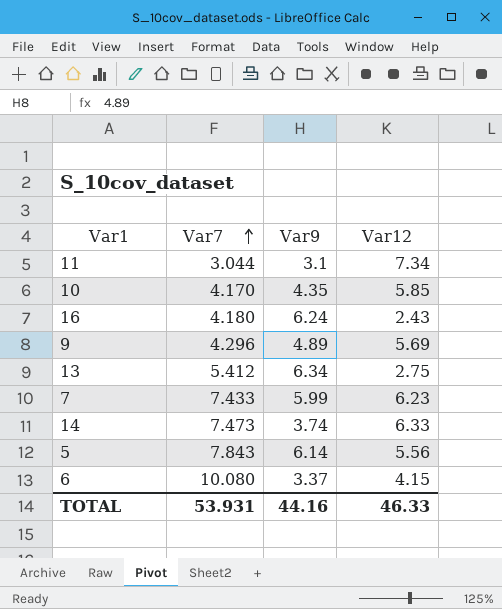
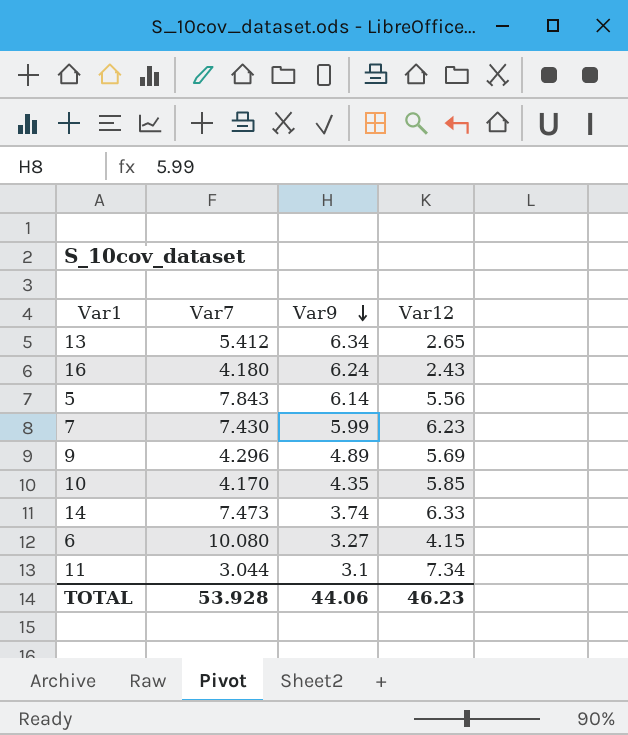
row order: Var7 ascending -> Var9 descending
13 | Var12: 2.75 -> 2.65
7 | Var7: 7.433 -> 7.430
6 | Var9: 3.37 -> 3.27
TOTAL | Var7: 53.931 -> 53.928
TOTAL | Var9: 44.16 -> 44.06
TOTAL | Var12: 46.33 -> 46.23

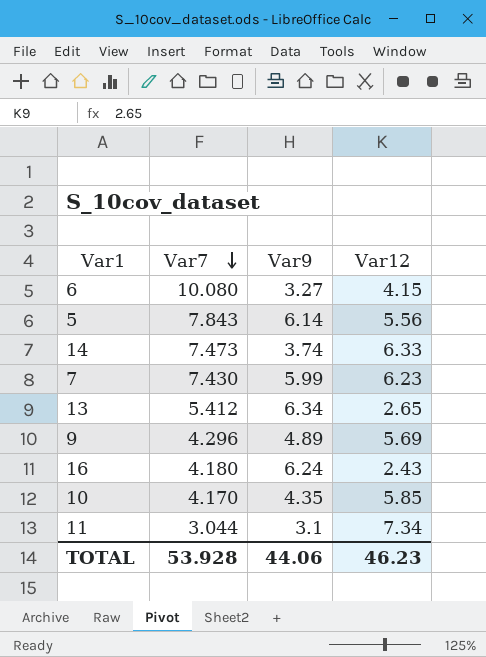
row order: Var9 descending -> Var7 descending

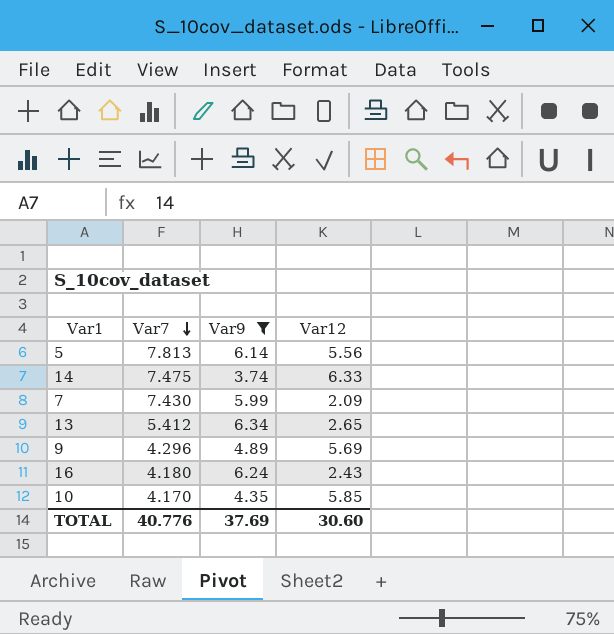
filter: none -> Var9 >= 3.74
5 | Var7: 7.843 -> 7.813
14 | Var7: 7.473 -> 7.475
7 | Var12: 6.23 -> 2.09
TOTAL | Var7: 53.928 -> 40.776
TOTAL | Var9: 44.06 -> 37.69
TOTAL | Var12: 46.23 -> 30.60

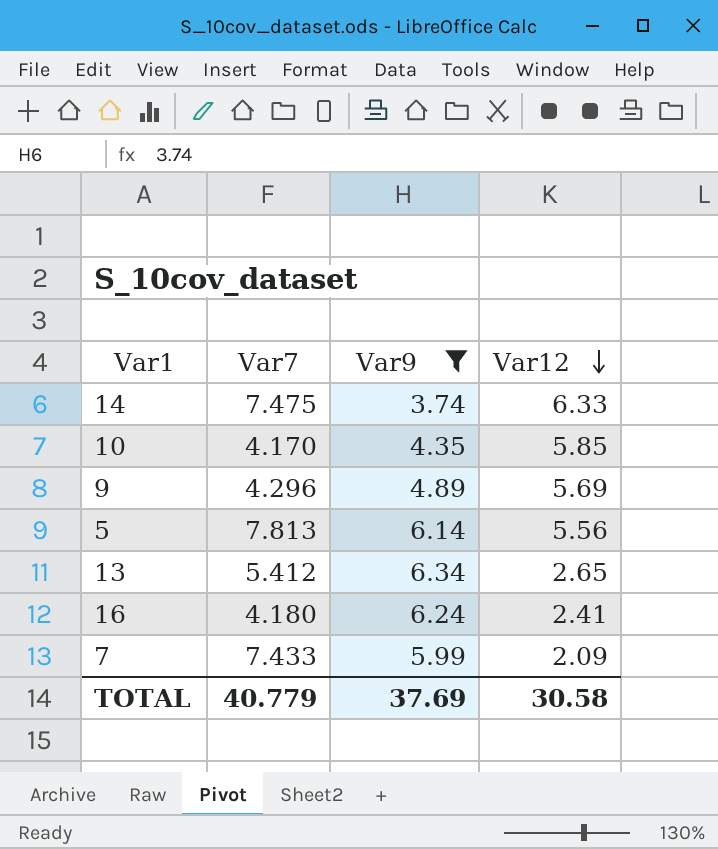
row order: Var7 descending -> Var12 descending
16 | Var12: 2.43 -> 2.41
7 | Var7: 7.430 -> 7.433
TOTAL | Var7: 40.776 -> 40.779
TOTAL | Var12: 30.60 -> 30.58

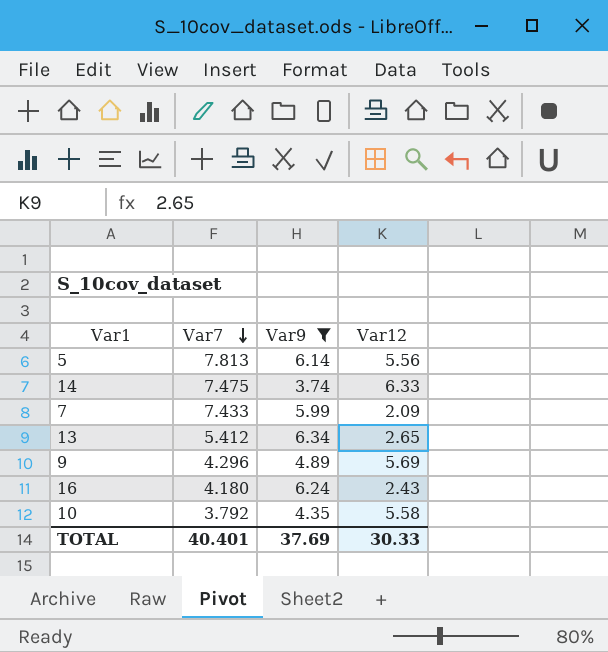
row order: Var12 descending -> Var7 descending
16 | Var12: 2.41 -> 2.43
10 | Var7: 4.170 -> 3.792
10 | Var12: 5.85 -> 5.58
TOTAL | Var7: 40.779 -> 40.401
TOTAL | Var12: 30.58 -> 30.33

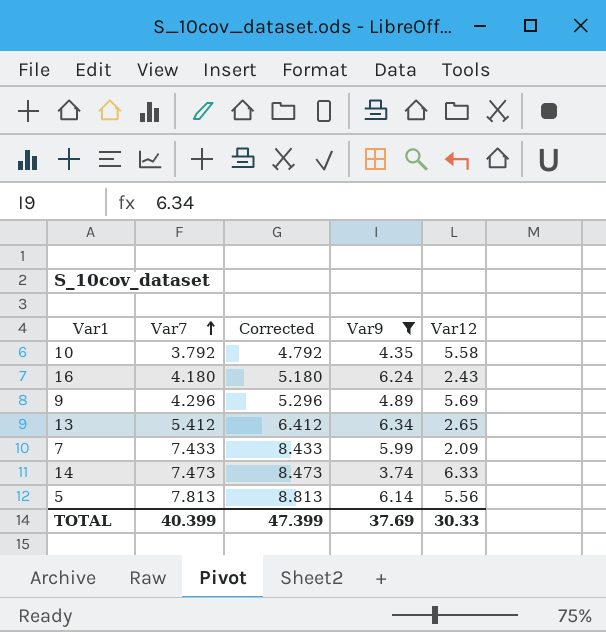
row order: Var7 descending -> Var7 ascending
column Corrected | formula: none -> [Var7] + 1
14 | Var7: 7.475 -> 7.473
TOTAL | Var7: 40.401 -> 40.399

